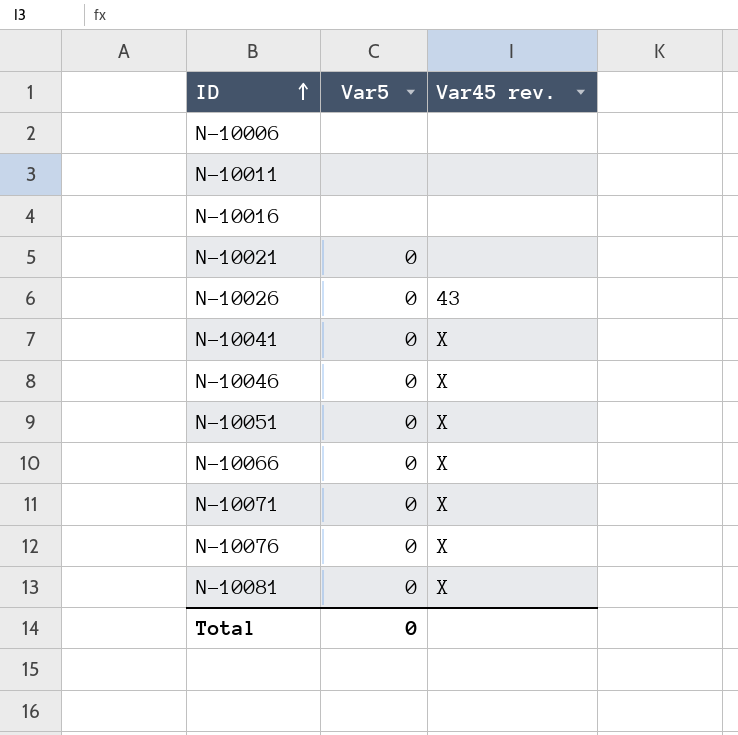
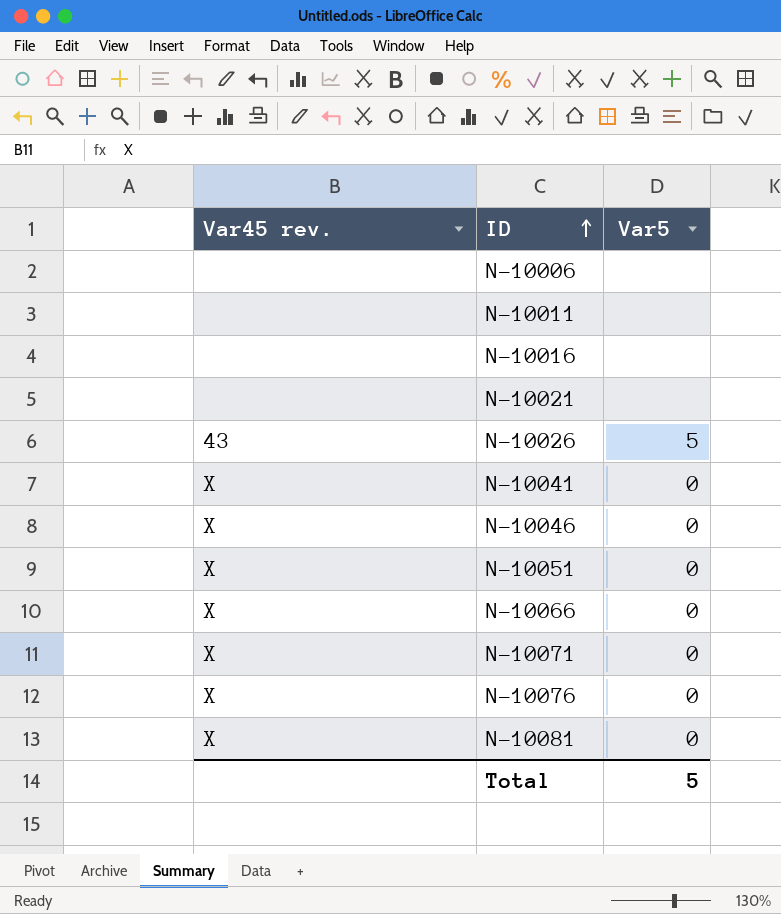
column Var45 rev. | position: 3 -> 1
N-10021 | Var5: 0 -> none
N-10026 | Var5: 0 -> 5
Total | Var5: 0 -> 5

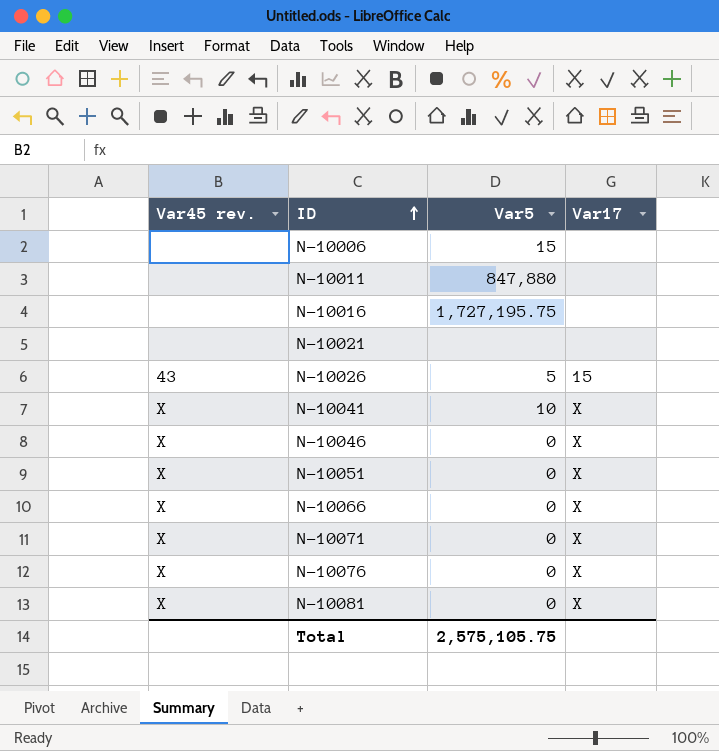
column Var17 | position: none -> 4
N-10006 | Var5: none -> 15
N-10011 | Var5: none -> 847,880
N-10016 | Var5: none -> 1,727,195.75
N-10041 | Var5: 0 -> 10
Total | Var5: 5 -> 2,575,105.75

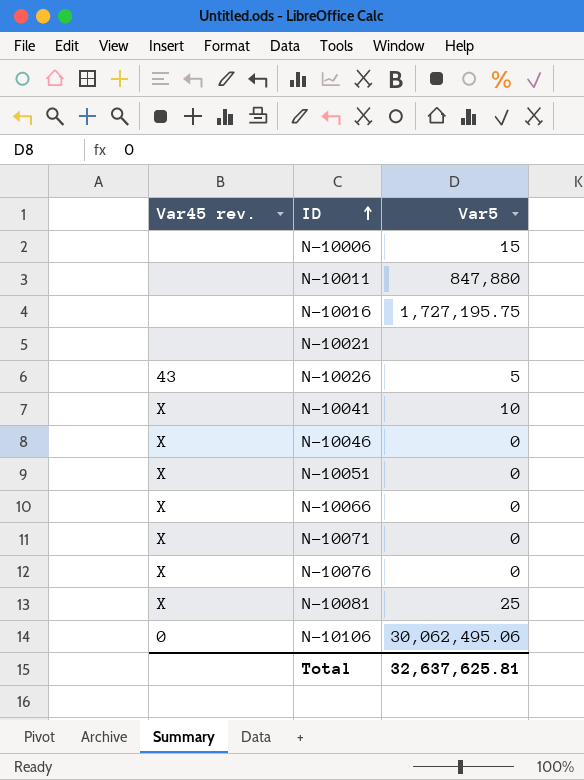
column Var17 | position: 4 -> none
N-10081 | Var5: 0 -> 25
row N-10106: none -> 0 | 30,062,495.06
Total | Var5: 2,575,105.75 -> 32,637,625.81

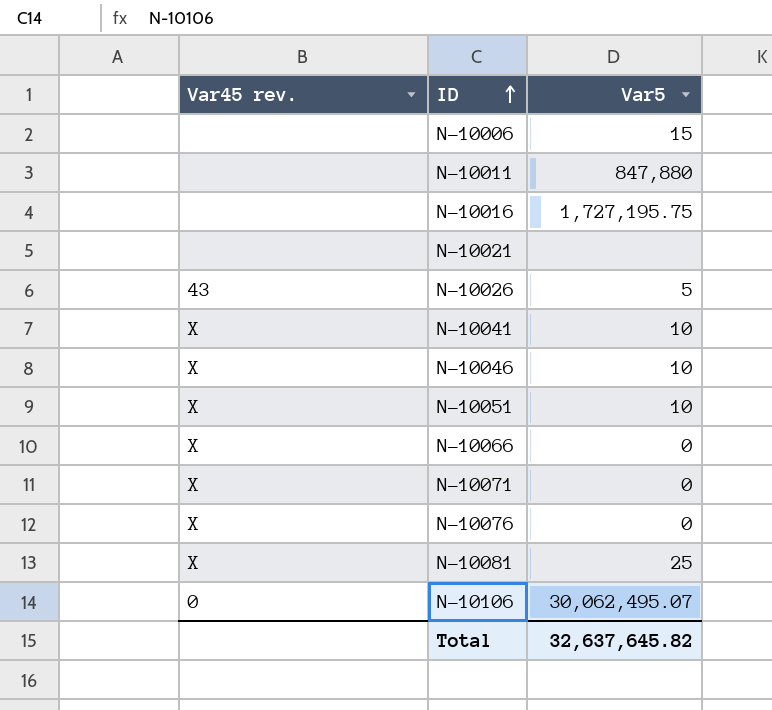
N-10046 | Var5: 0 -> 10
N-10051 | Var5: 0 -> 10
N-10106 | Var5: 30,062,495.06 -> 30,062,495.07
Total | Var5: 32,637,625.81 -> 32,637,645.82

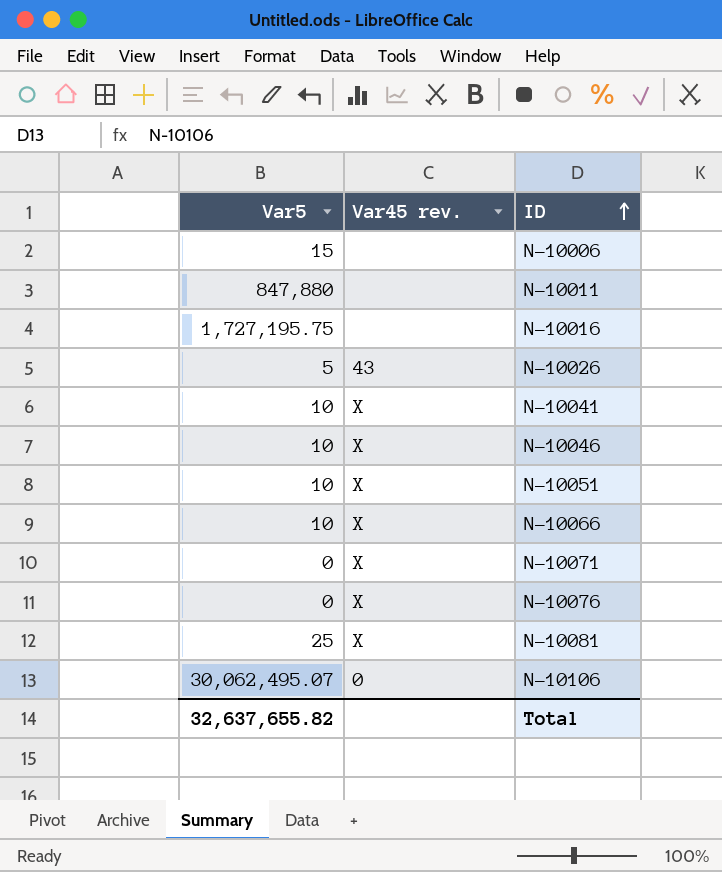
column Var5 | position: 3 -> 1
row N-10021: none | none -> none
N-10066 | Var5: 0 -> 10
Total | Var5: 32,637,645.82 -> 32,637,655.82

